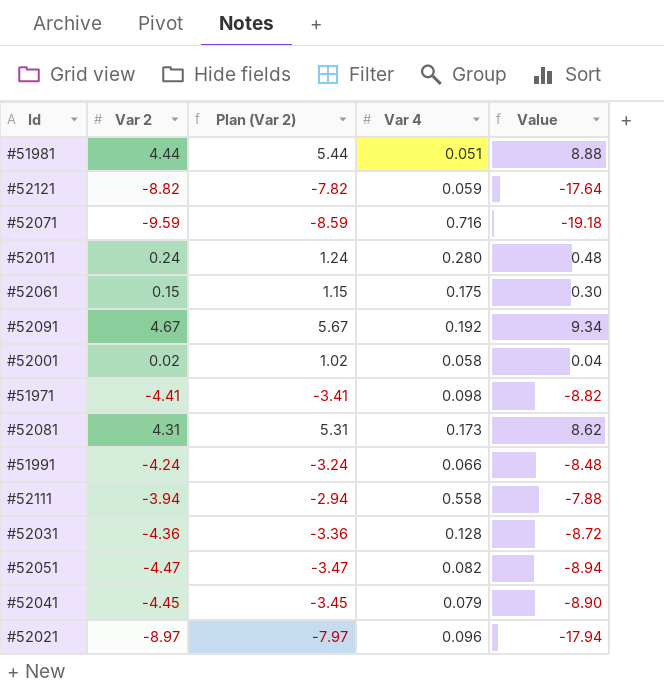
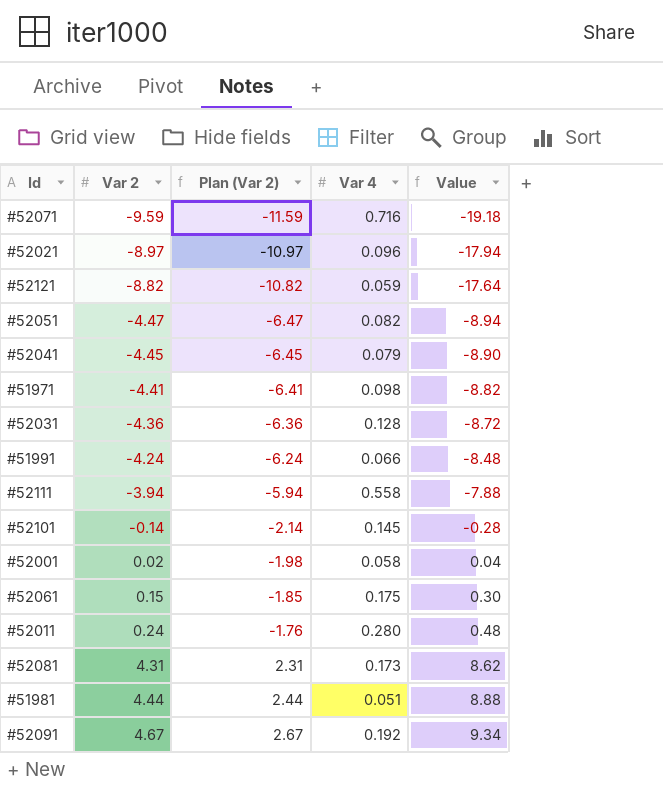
row order: none -> Var 2 ascending
column Plan (Var 2) | formula: [Var 2] + 1 -> [Var 2] - 2
row #52101: none -> -0.14 | -2.14 | 0.145 | -0.28

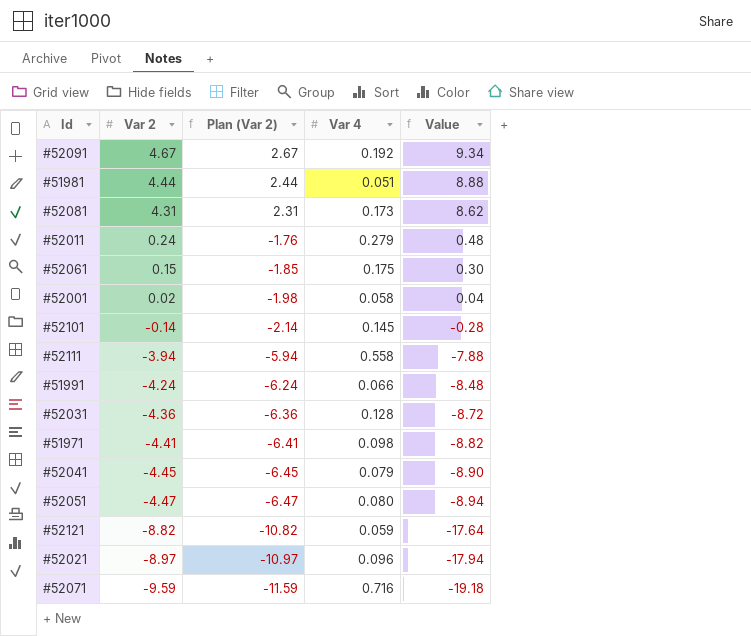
row order: Var 2 ascending -> Var 2 descending
#52011 | Var 4: 0.280 -> 0.279
#52051 | Var 4: 0.082 -> 0.080

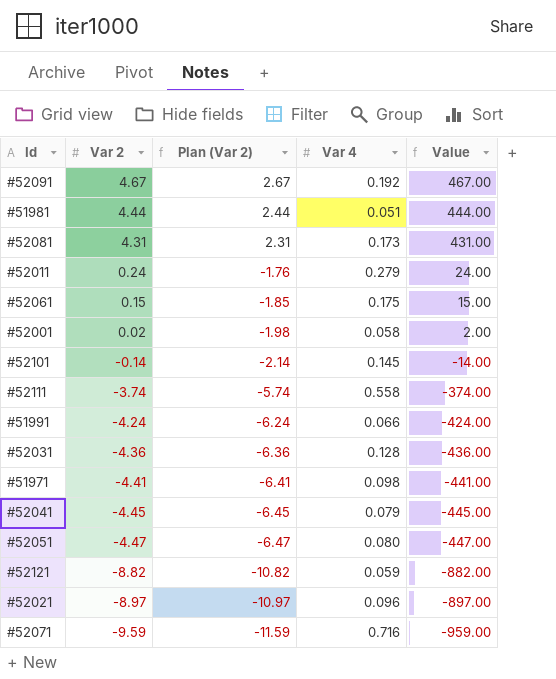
column Value | formula: [Var 2] * 2 -> [Var 2] * 100
#52111 | Var 2: -3.94 -> -3.74
#52111 | Plan (Var 2): -5.94 -> -5.74

